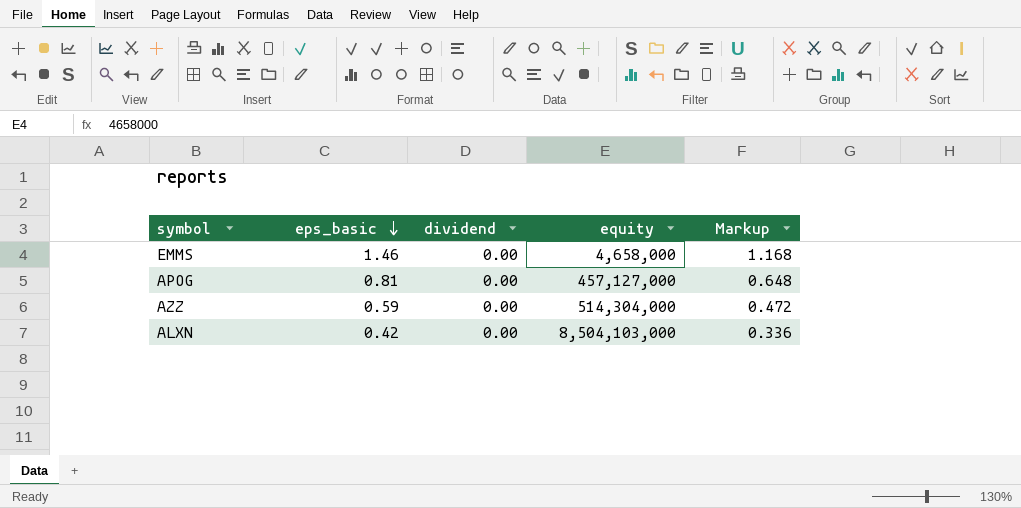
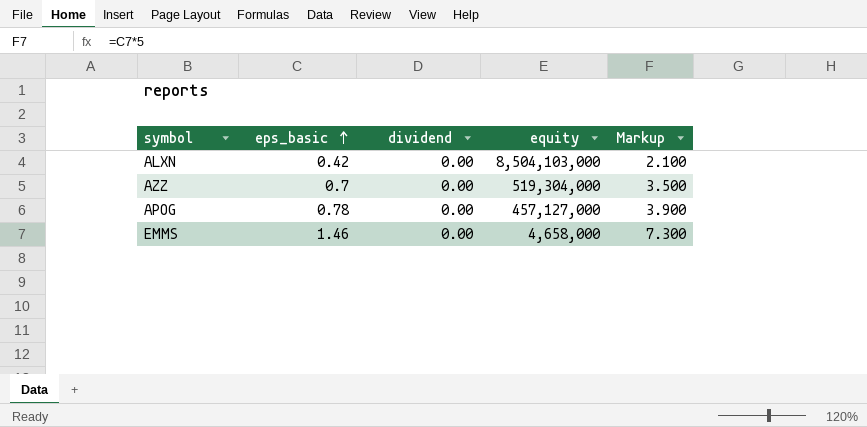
row order: eps_basic descending -> eps_basic ascending
column Markup | formula: [eps_basic] * 0.8 -> [eps_basic] * 5
AZZ | eps_basic: 0.59 -> 0.7
AZZ | equity: 514,304,000 -> 519,304,000
APOG | eps_basic: 0.81 -> 0.78

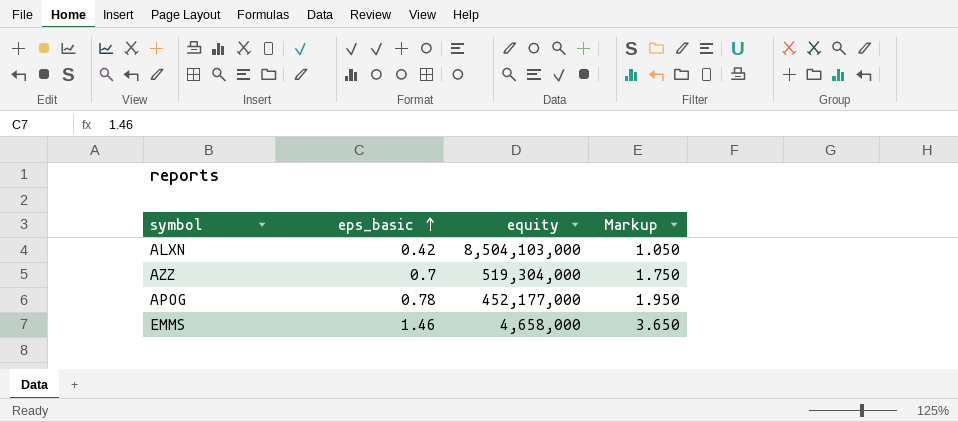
column dividend | position: 3 -> none
column Markup | formula: [eps_basic] * 5 -> [eps_basic] * 2.5
APOG | equity: 457,127,000 -> 452,177,000

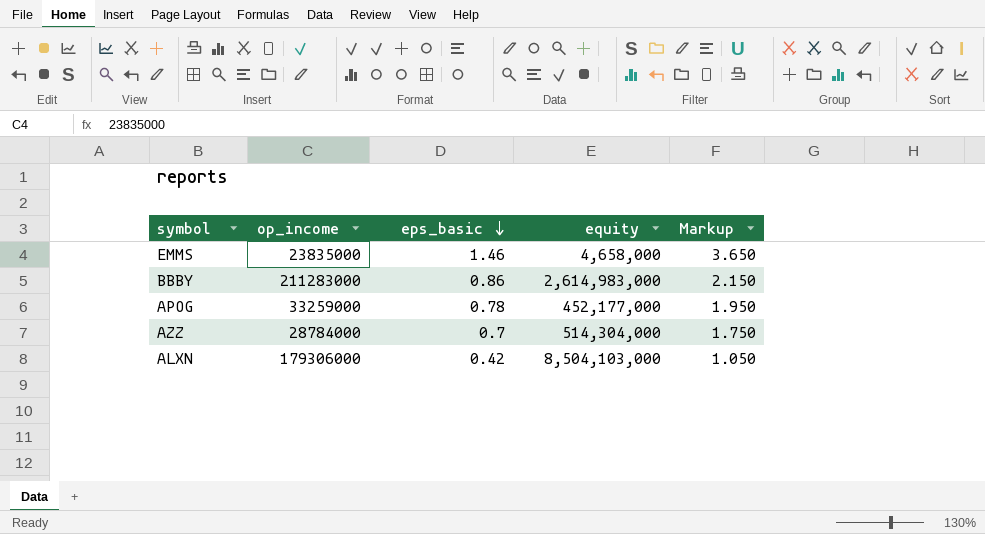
row order: eps_basic ascending -> eps_basic descending
column op_income | position: none -> 2
row BBBY: none -> 211283000 | 0.86 | 2,614,983,000 | 2.150
AZZ | equity: 519,304,000 -> 514,304,000

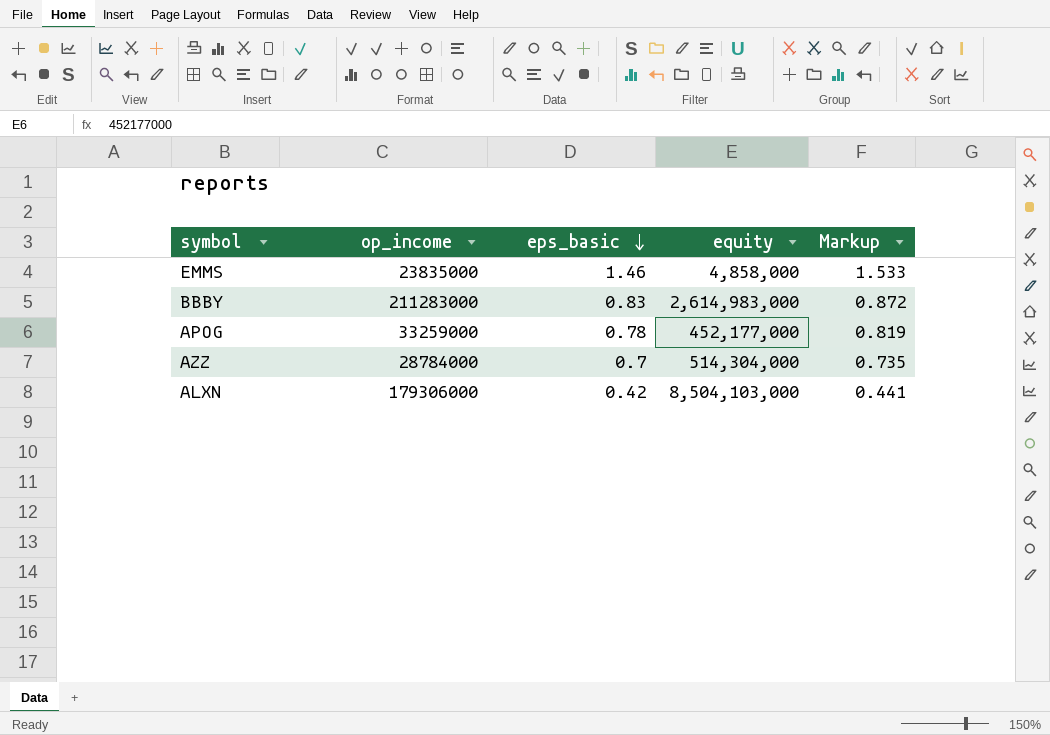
column Markup | formula: [eps_basic] * 2.5 -> [eps_basic] * 1.05
EMMS | equity: 4,658,000 -> 4,858,000
BBBY | eps_basic: 0.86 -> 0.83

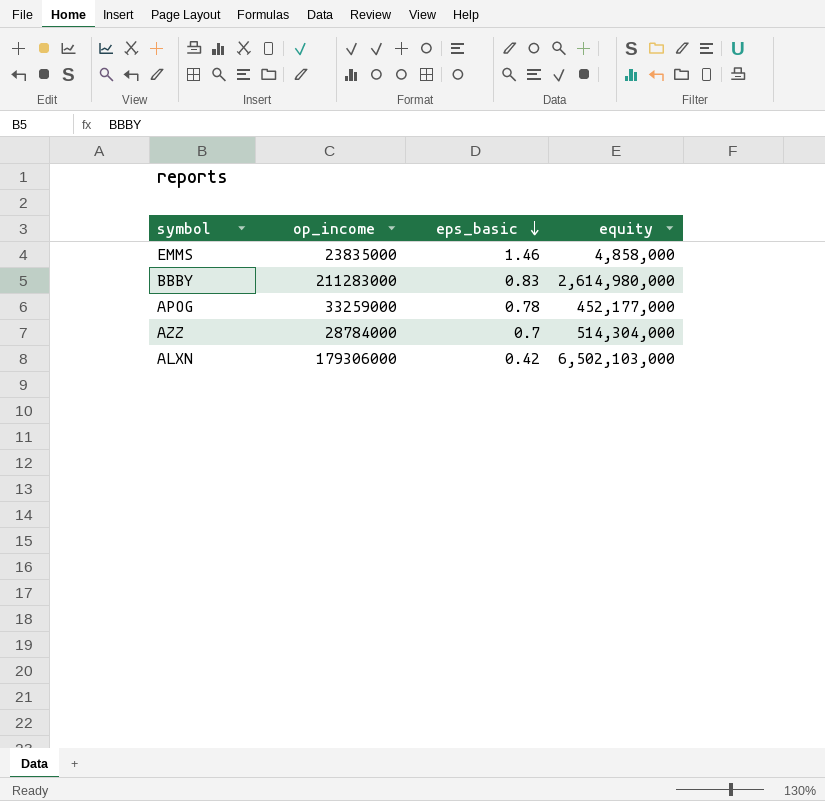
column Markup | formula: [eps_basic] * 1.05 -> none
BBBY | equity: 2,614,983,000 -> 2,614,980,000
ALXN | equity: 8,504,103,000 -> 6,502,103,000

